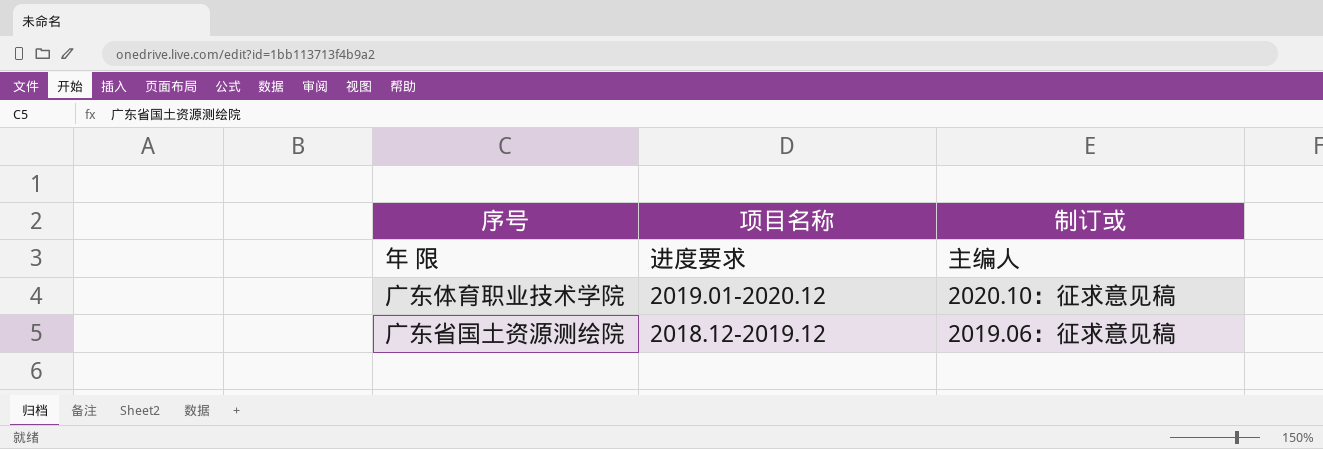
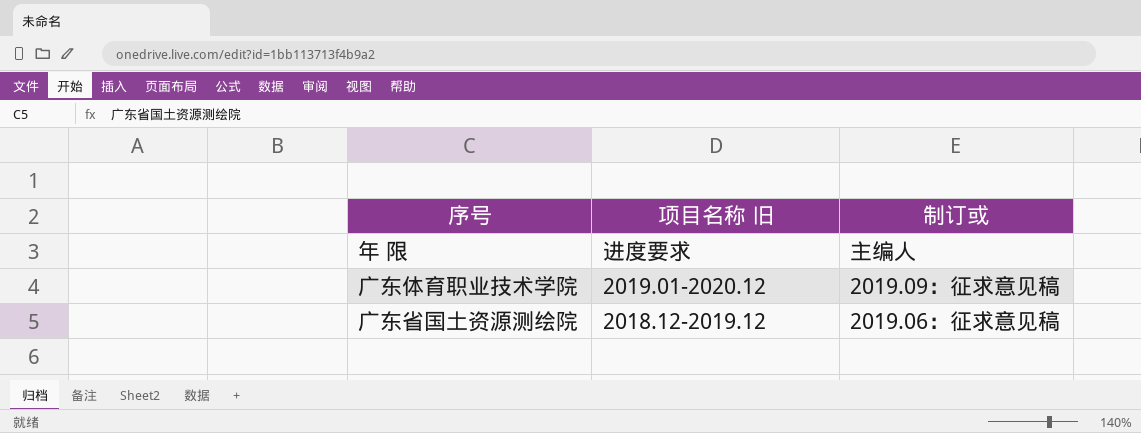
column name: 项目名称 -> 项目名称 旧
广东体育职业技术学院 | 制订或: 2020.10：征求意见稿 -> 2019.09：征求意见稿

